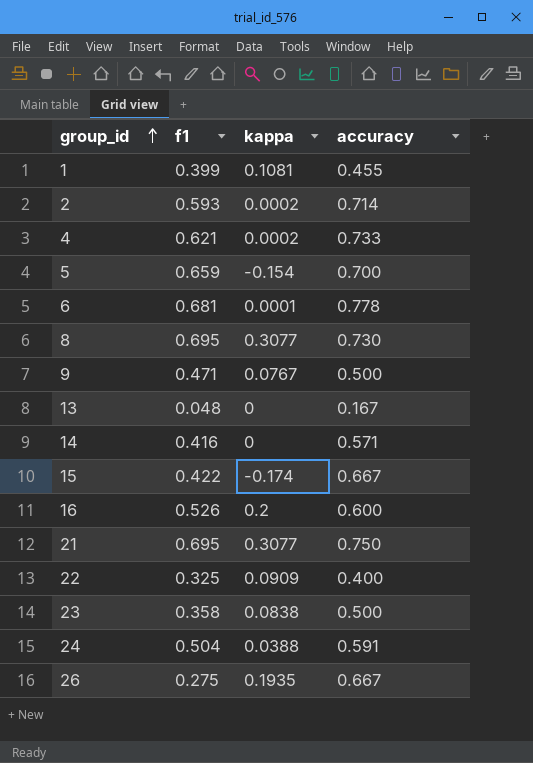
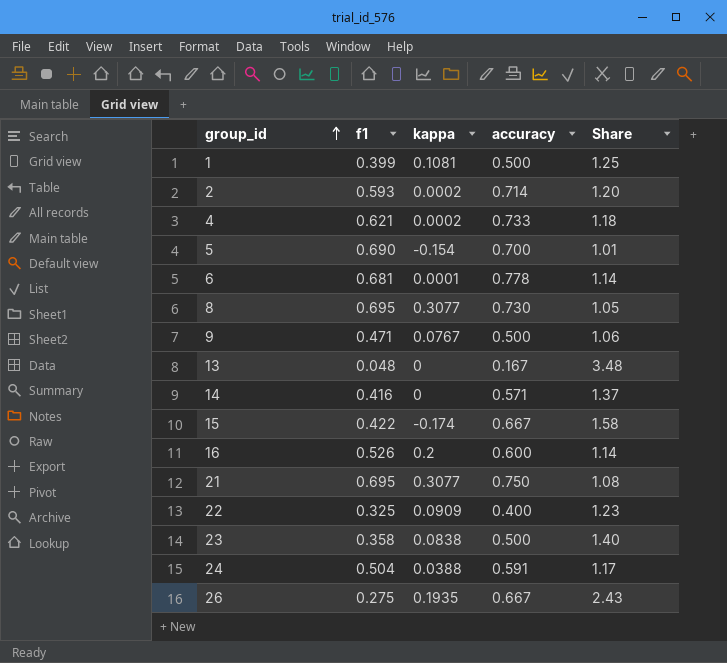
column Share | formula: none -> [accuracy] / [f1]
1 | accuracy: 0.455 -> 0.500
5 | f1: 0.659 -> 0.690

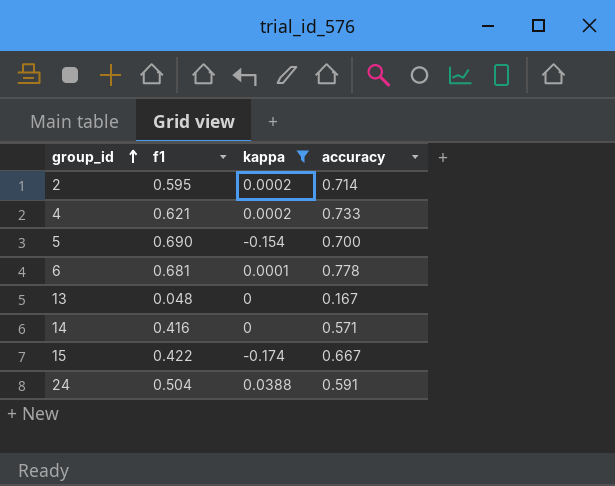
filter: none -> kappa <= 0.0388
column Share | formula: [accuracy] / [f1] -> none
2 | f1: 0.593 -> 0.595

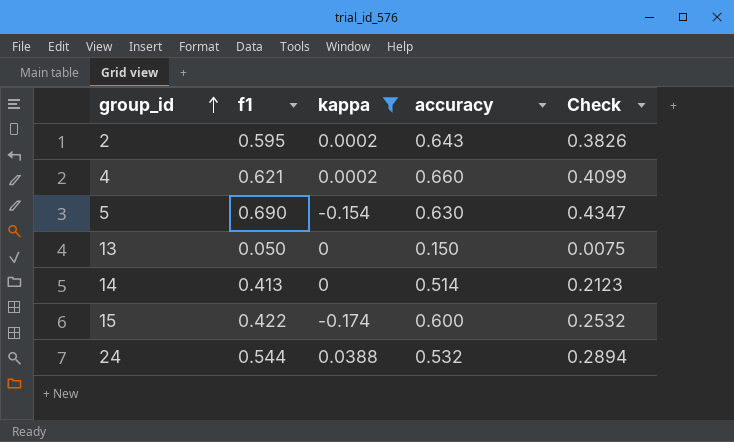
column Check | formula: none -> [f1] * [accuracy]
row 6: 0.681 | 0.0001 | 0.778 -> none
2 | accuracy: 0.714 -> 0.643
4 | accuracy: 0.733 -> 0.660
5 | accuracy: 0.700 -> 0.630
13 | f1: 0.048 -> 0.050
13 | accuracy: 0.167 -> 0.150
14 | f1: 0.416 -> 0.413
14 | accuracy: 0.571 -> 0.514
15 | accuracy: 0.667 -> 0.600
24 | f1: 0.504 -> 0.544
24 | accuracy: 0.591 -> 0.532

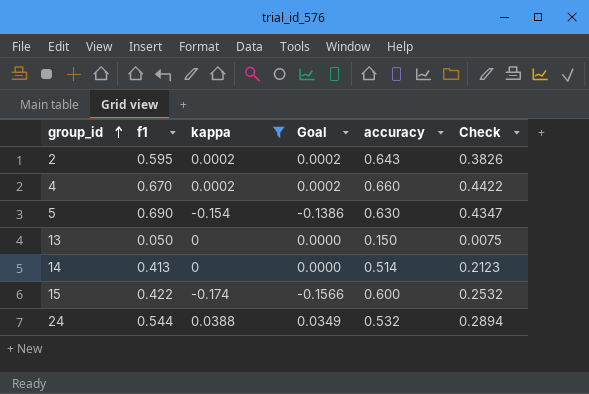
column Goal | formula: none -> [kappa] * 0.9
4 | f1: 0.621 -> 0.670
4 | Check: 0.4099 -> 0.4422

